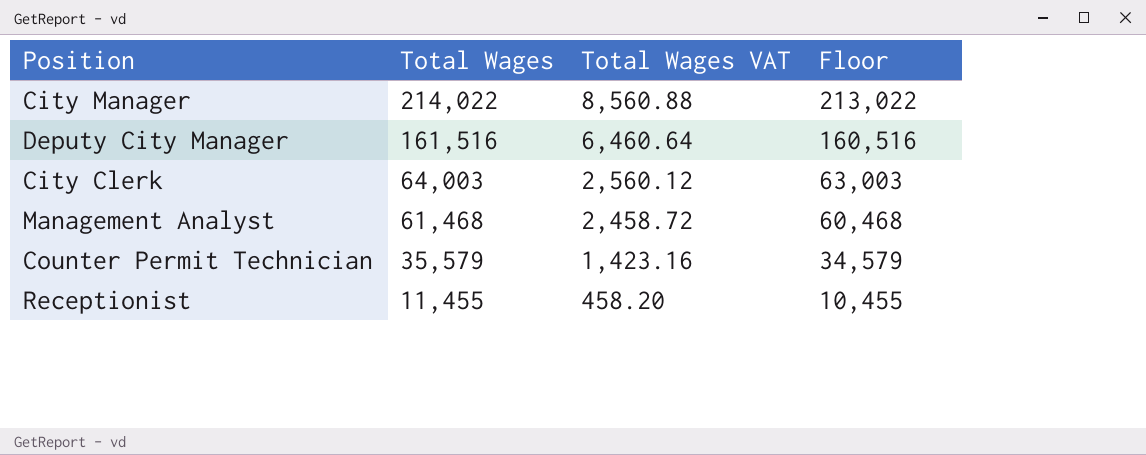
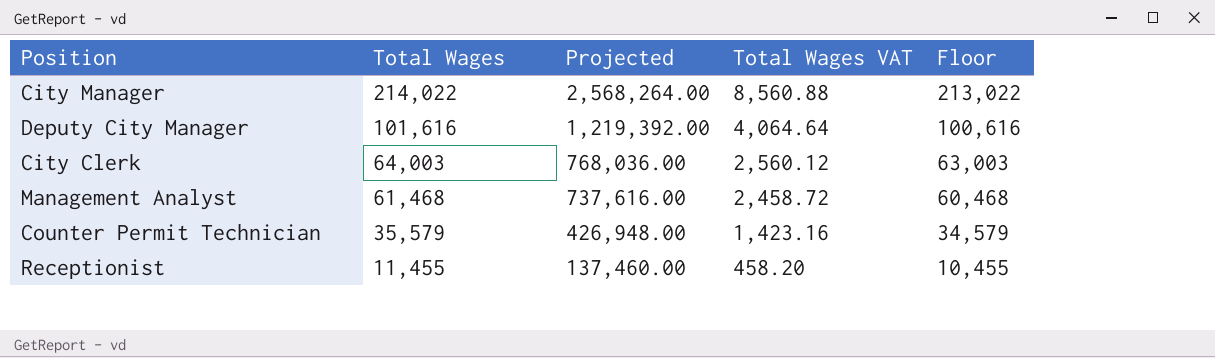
column Projected | formula: none -> [Total Wages] * 12
Deputy City Manager | Total Wages: 161,516 -> 101,616
Deputy City Manager | Total Wages VAT: 6,460.64 -> 4,064.64
Deputy City Manager | Floor: 160,516 -> 100,616

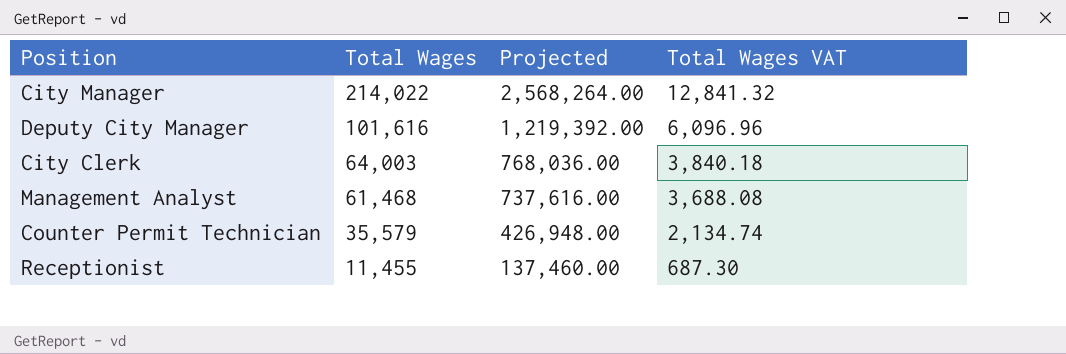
column Floor | formula: [Total Wages] - 1000 -> none
column Total Wages VAT | formula: [Total Wages] * 0.04 -> [Total Wages] * 0.06

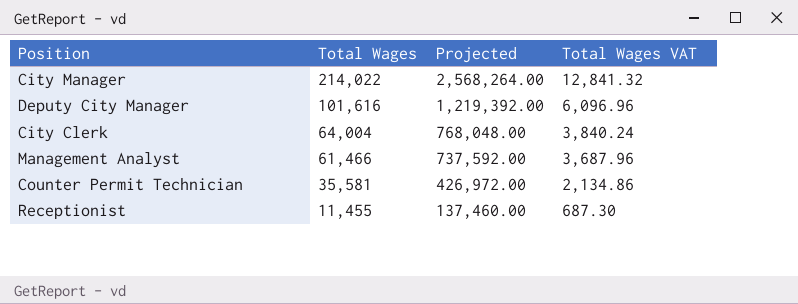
City Clerk | Total Wages: 64,003 -> 64,004
City Clerk | Projected: 768,036.00 -> 768,048.00
City Clerk | Total Wages VAT: 3,840.18 -> 3,840.24
Management Analyst | Total Wages: 61,468 -> 61,466
Management Analyst | Projected: 737,616.00 -> 737,592.00
Management Analyst | Total Wages VAT: 3,688.08 -> 3,687.96
Counter Permit Technician | Total Wages: 35,579 -> 35,581
Counter Permit Technician | Projected: 426,948.00 -> 426,972.00
Counter Permit Technician | Total Wages VAT: 2,134.74 -> 2,134.86

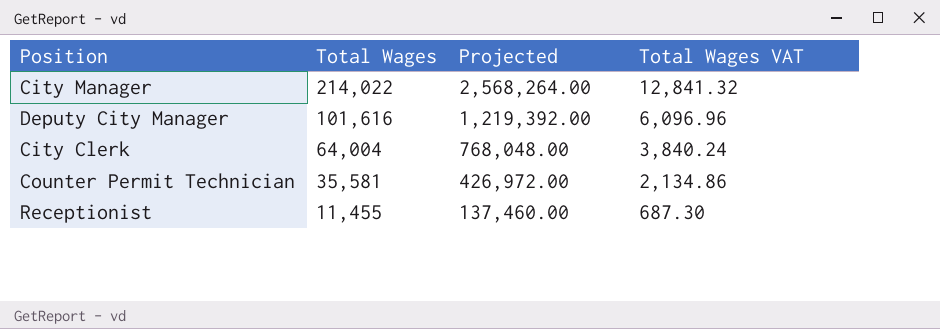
row Management Analyst: 61,466 | 737,592.00 | 3,687.96 -> none

